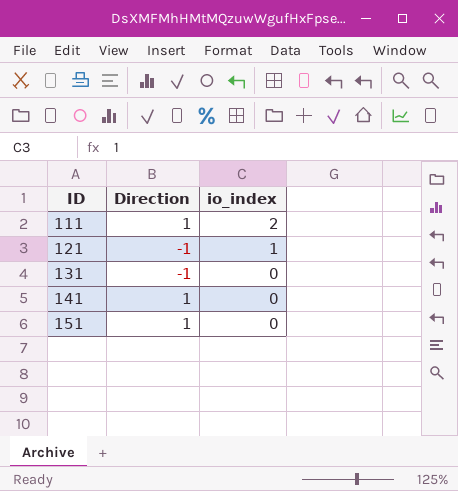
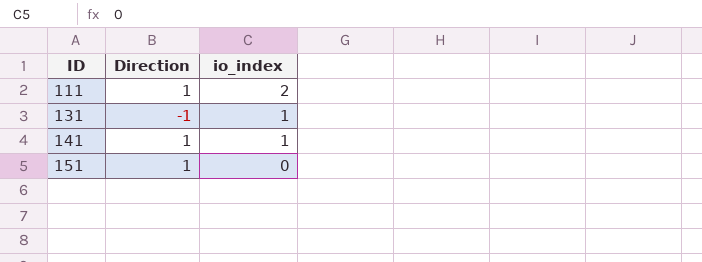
row 121: -1 | 1 -> none
131 | io_index: 0 -> 1
141 | io_index: 0 -> 1

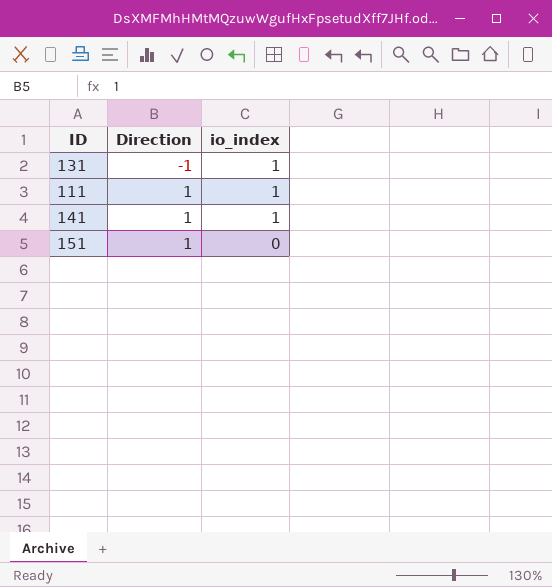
row order: ID ascending -> Direction ascending
111 | io_index: 2 -> 1

